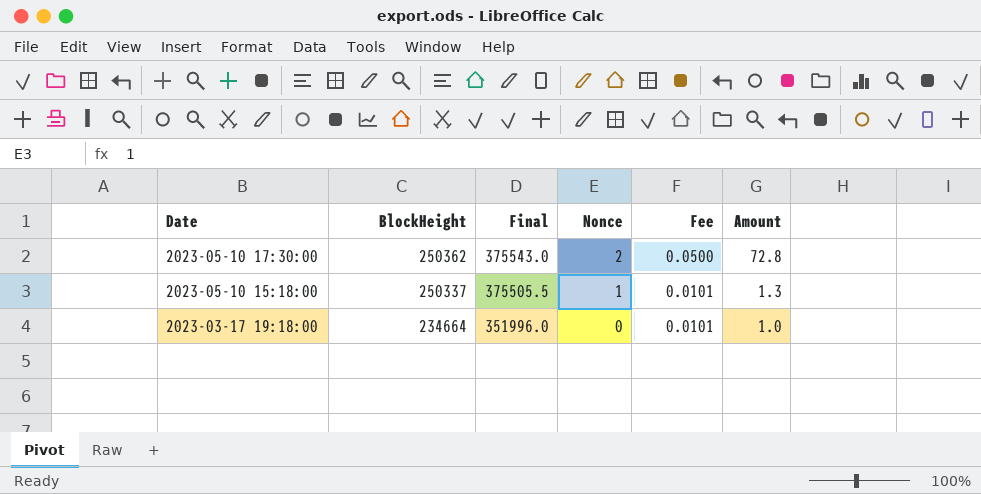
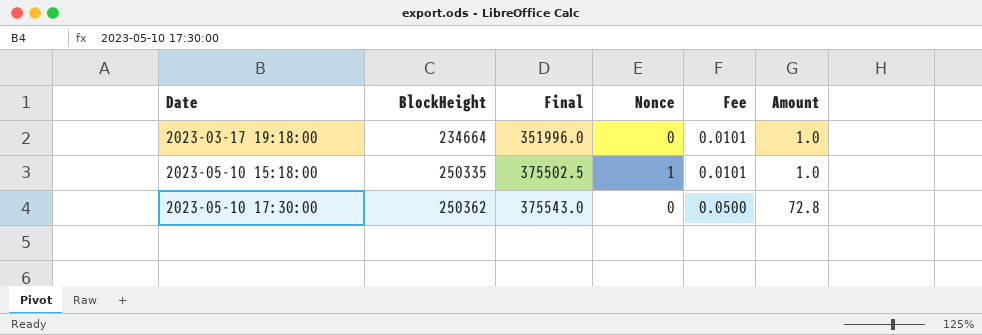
row order: Date descending -> Date ascending
2023-05-10 15:18:00 | BlockHeight: 250337 -> 250335
2023-05-10 15:18:00 | Final: 375505.5 -> 375502.5
2023-05-10 15:18:00 | Amount: 1.3 -> 1.0
2023-05-10 17:30:00 | Nonce: 2 -> 0

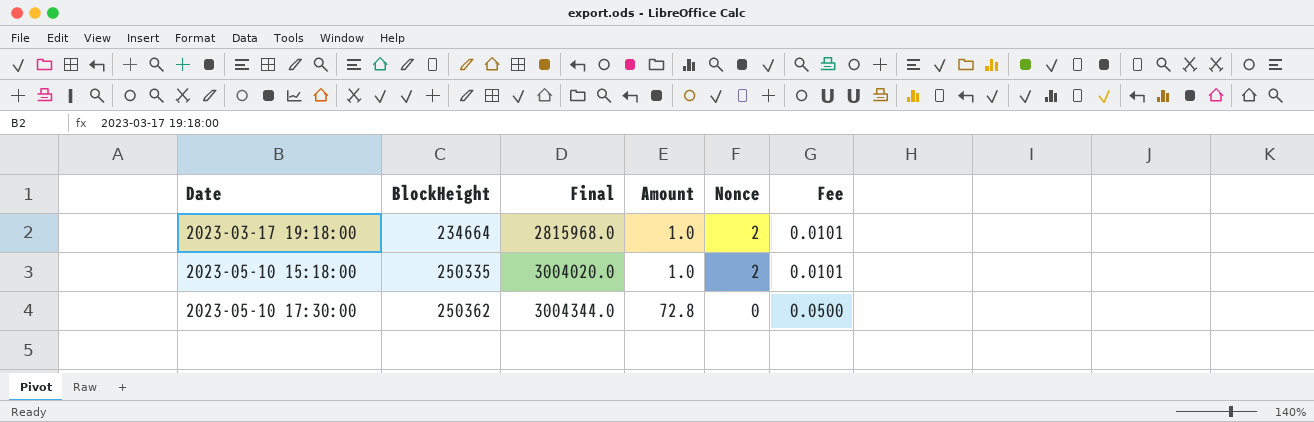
column Final | formula: [BlockHeight] * 1.5 -> [BlockHeight] * 12
column Amount | position: 6 -> 4
2023-03-17 19:18:00 | Nonce: 0 -> 2
2023-05-10 15:18:00 | Nonce: 1 -> 2

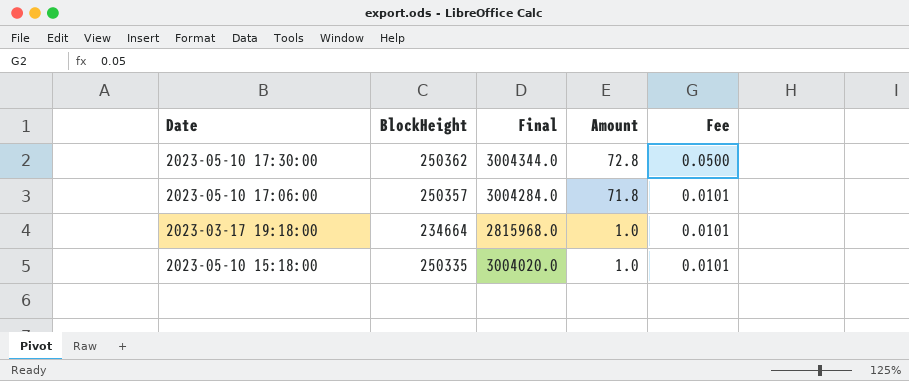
row order: Date ascending -> Amount descending
column Nonce | position: 5 -> none
row 2023-05-10 17:06:00: none -> 250357 | 3004284.0 | 71.8 | 0.0101

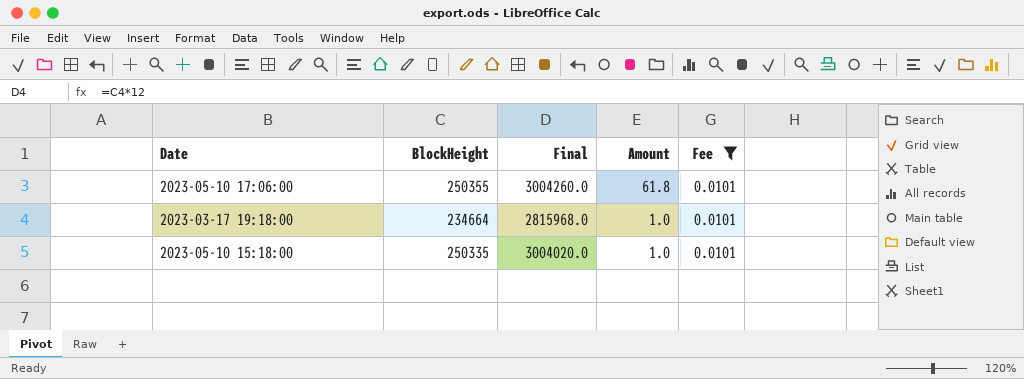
filter: none -> Fee = 0.0101
2023-05-10 17:06:00 | BlockHeight: 250357 -> 250355
2023-05-10 17:06:00 | Final: 3004284.0 -> 3004260.0
2023-05-10 17:06:00 | Amount: 71.8 -> 61.8

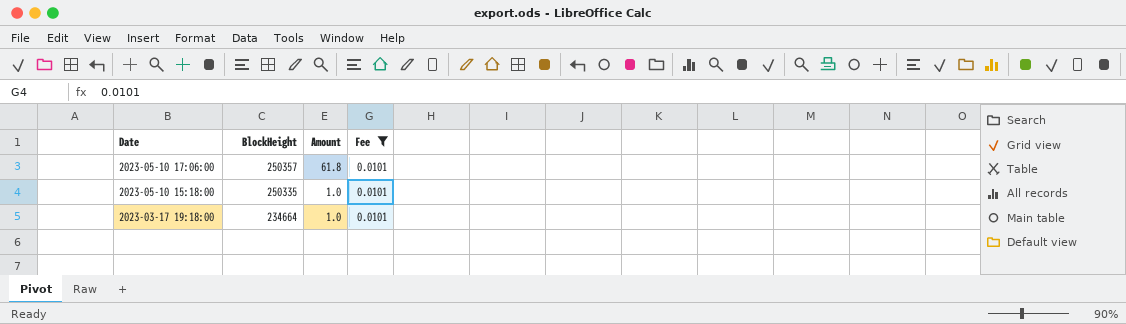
row order: Amount descending -> Date descending
column Final | formula: [BlockHeight] * 12 -> none
2023-05-10 17:06:00 | BlockHeight: 250355 -> 250357

